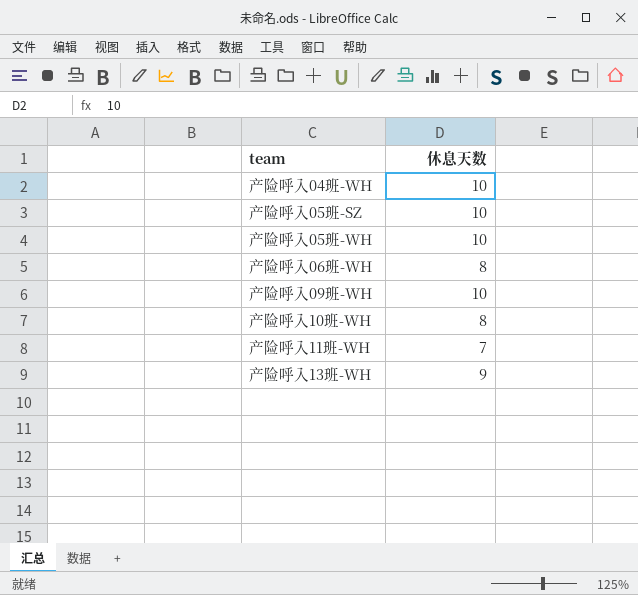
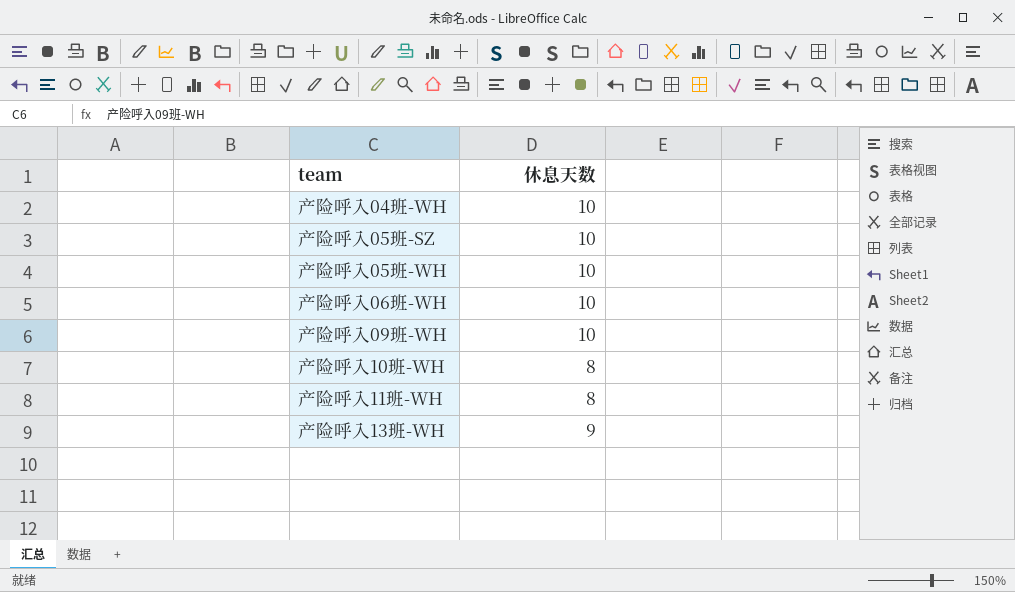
产险呼入06班-WH | 休息天数: 8 -> 10
产险呼入11班-WH | 休息天数: 7 -> 8

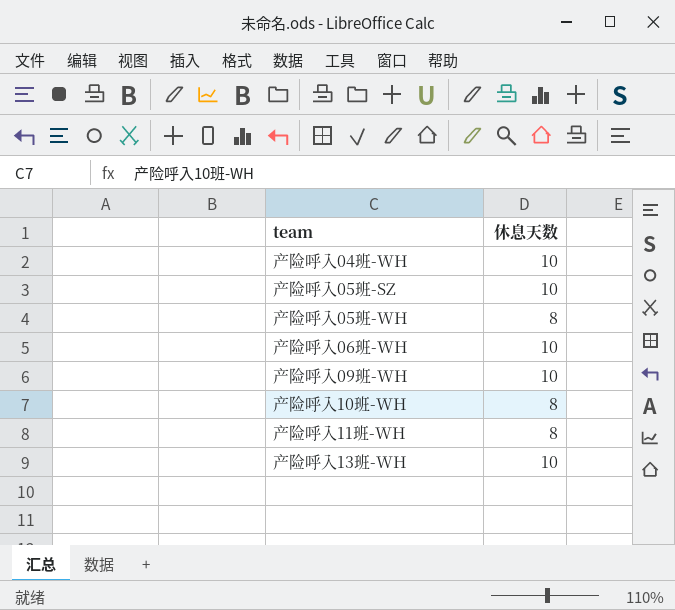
产险呼入05班-WH | 休息天数: 10 -> 8
产险呼入13班-WH | 休息天数: 9 -> 10

